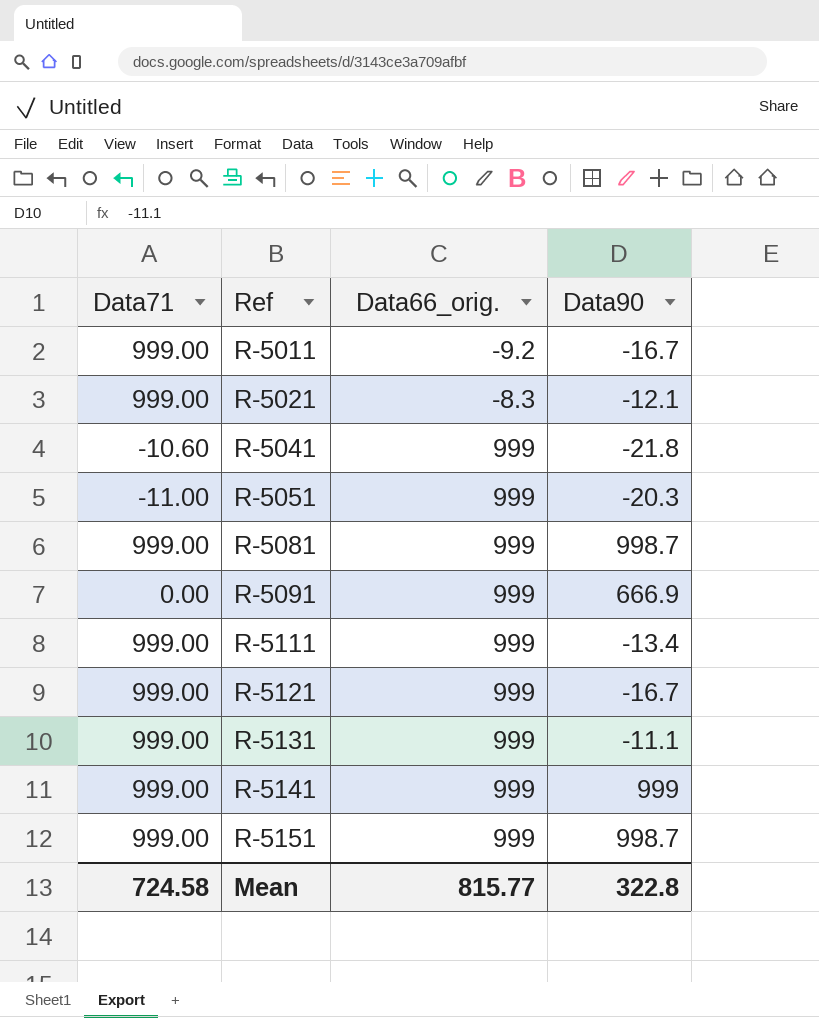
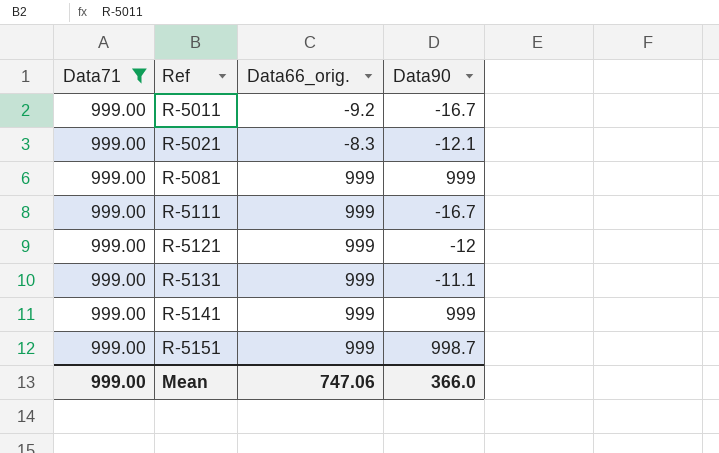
filter: none -> Data71 = 999.00
R-5081 | Data90: 998.7 -> 999
R-5111 | Data90: -13.4 -> -16.7
R-5121 | Data90: -16.7 -> -12
Mean | Data71: 724.58 -> 999.00
Mean | Data66_orig.: 815.77 -> 747.06
Mean | Data90: 322.8 -> 366.0

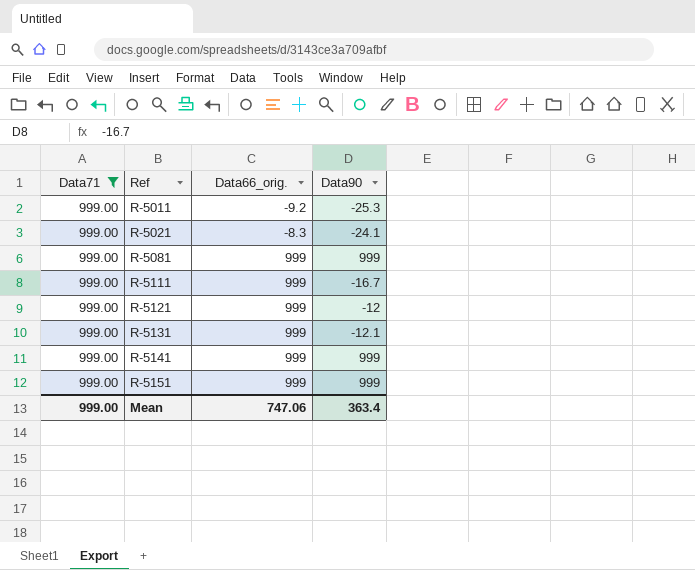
R-5011 | Data90: -16.7 -> -25.3
R-5021 | Data90: -12.1 -> -24.1
R-5131 | Data90: -11.1 -> -12.1
R-5151 | Data90: 998.7 -> 999
Mean | Data90: 366.0 -> 363.4

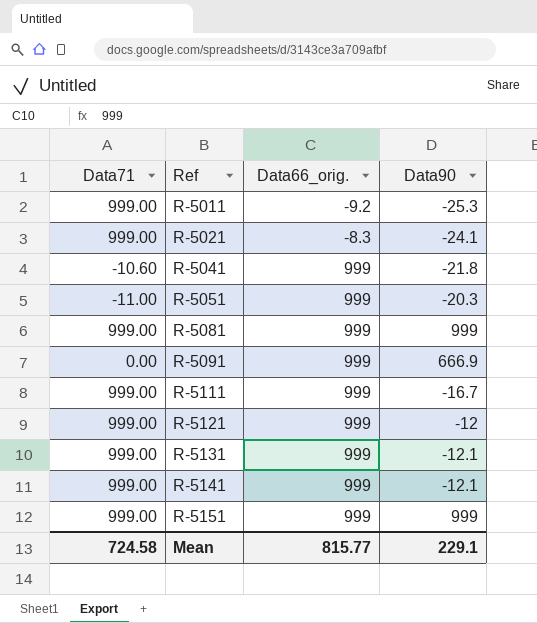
filter: Data71 = 999.00 -> none
R-5141 | Data90: 999 -> -12.1
Mean | Data71: 999.00 -> 724.58
Mean | Data66_orig.: 747.06 -> 815.77
Mean | Data90: 363.4 -> 229.1

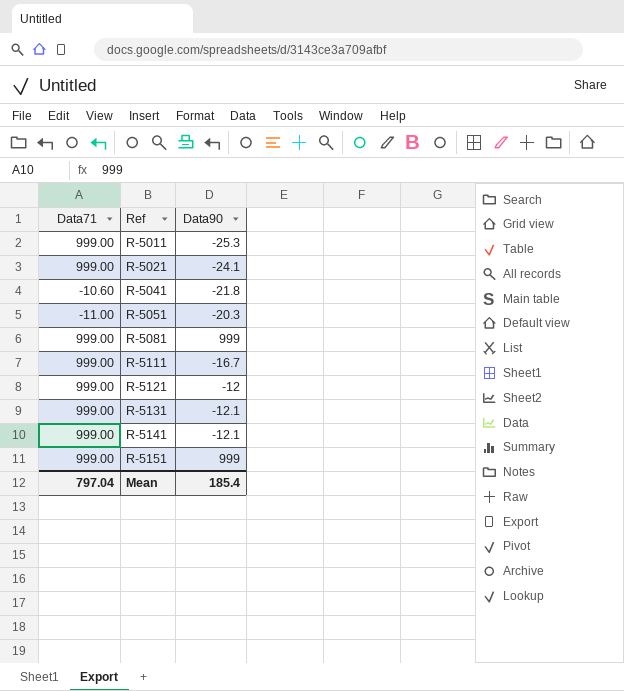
column Data66_orig. | position: 3 -> none
row R-5091: 0.00 | 999 | 666.9 -> none
Mean | Data71: 724.58 -> 797.04
Mean | Data90: 229.1 -> 185.4

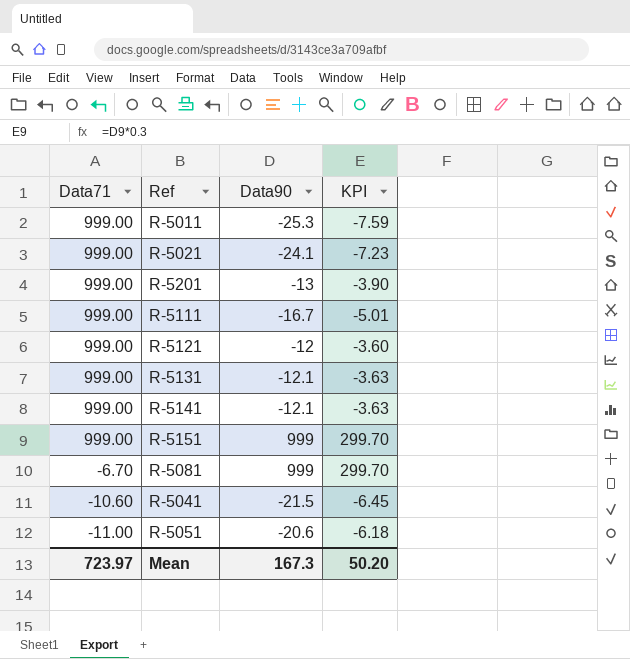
row order: Ref ascending -> Data71 descending
column KPI | formula: none -> [Data90] * 0.3
row R-5201: none -> 999.00 | -13 | -3.90
R-5081 | Data71: 999.00 -> -6.70
R-5041 | Data90: -21.8 -> -21.5
R-5051 | Data90: -20.3 -> -20.6
Mean | Data71: 797.04 -> 723.97
Mean | Data90: 185.4 -> 167.3

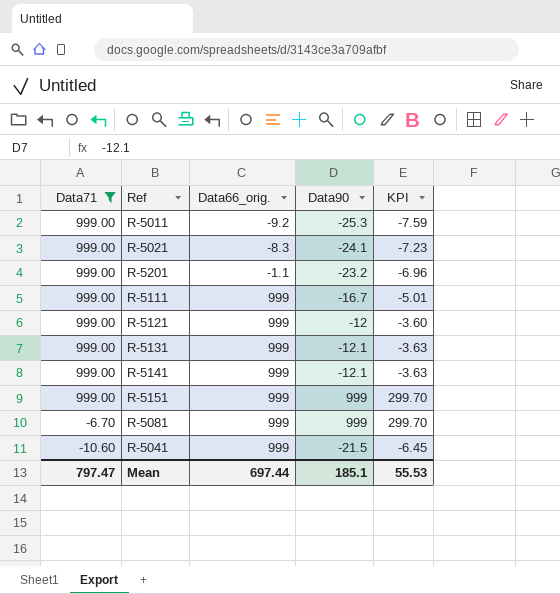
filter: none -> Data71 != -11.00
column Data66_orig. | position: none -> 3
R-5201 | Data90: -13 -> -23.2
R-5201 | KPI: -3.90 -> -6.96
Mean | Data71: 723.97 -> 797.47
Mean | Data90: 167.3 -> 185.1
Mean | KPI: 50.20 -> 55.53

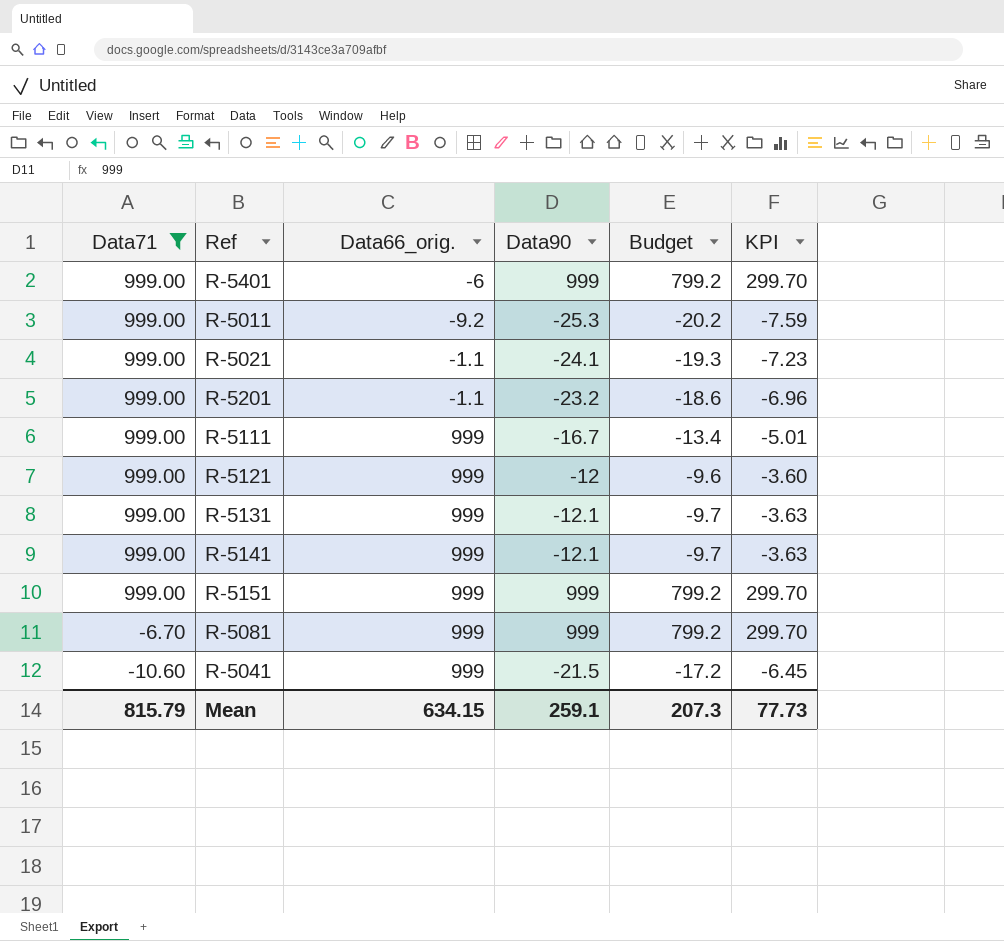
column Budget | formula: none -> [Data90] * 0.8
row R-5401: none -> 999.00 | -6 | 999 | 799.2 | 299.70
R-5021 | Data66_orig.: -8.3 -> -1.1
Mean | Data71: 797.47 -> 815.79
Mean | Data66_orig.: 697.44 -> 634.15
Mean | Data90: 185.1 -> 259.1
Mean | KPI: 55.53 -> 77.73

